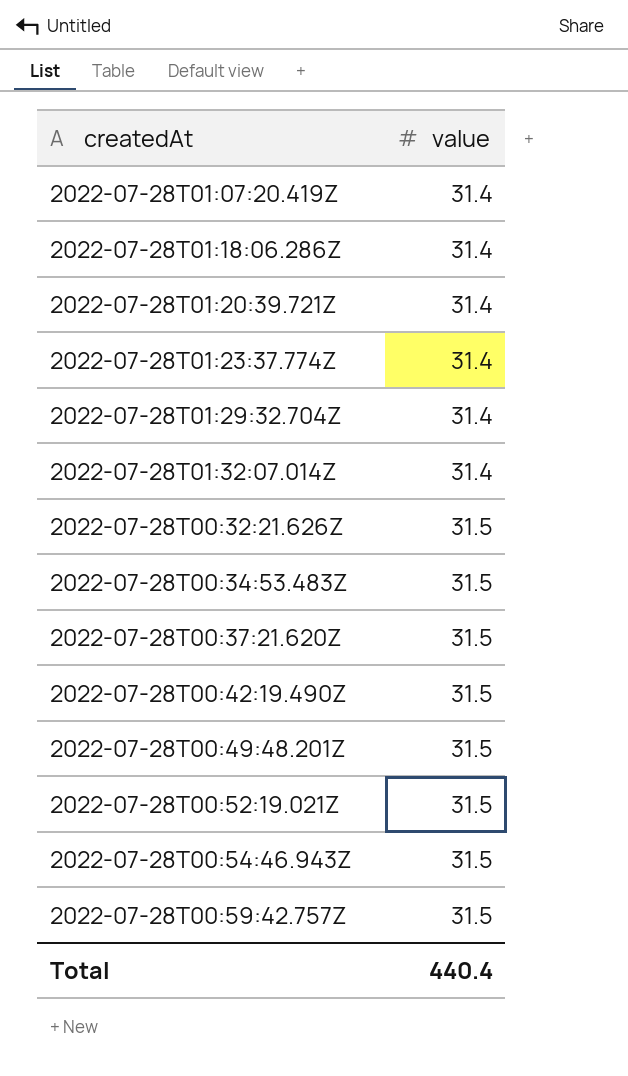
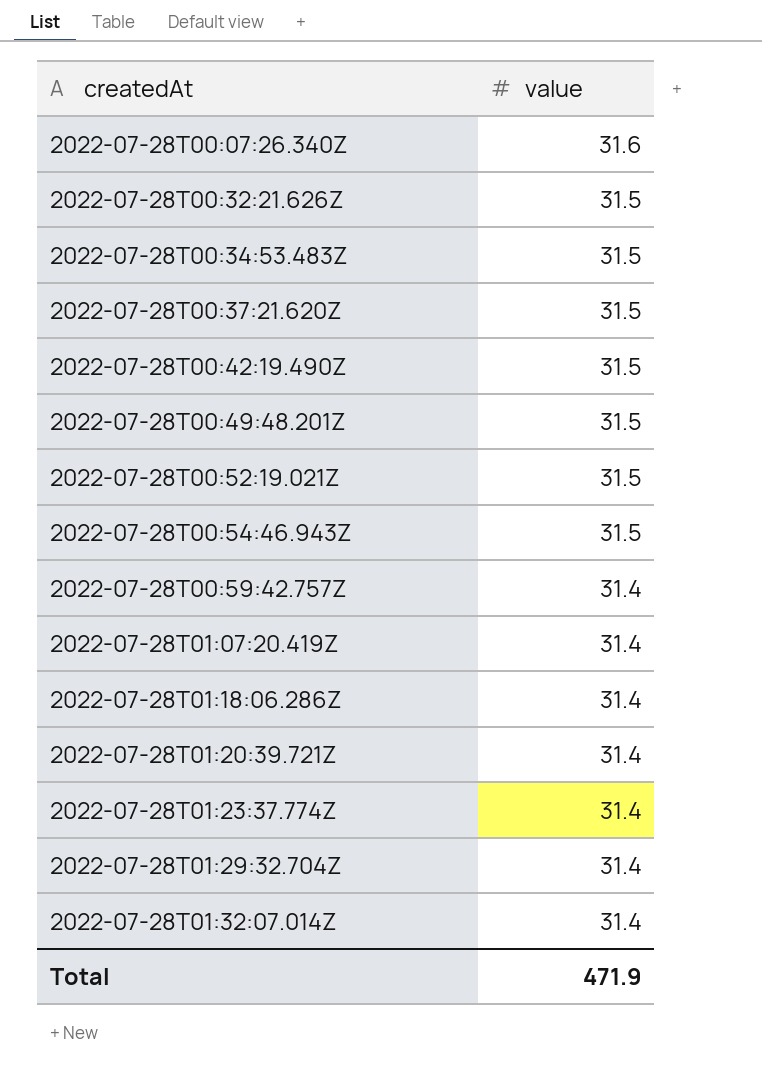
row order: value ascending -> createdAt ascending
row 2022-07-28T00:07:26.340Z: none -> 31.6
2022-07-28T00:59:42.757Z | value: 31.5 -> 31.4
Total | value: 440.4 -> 471.9

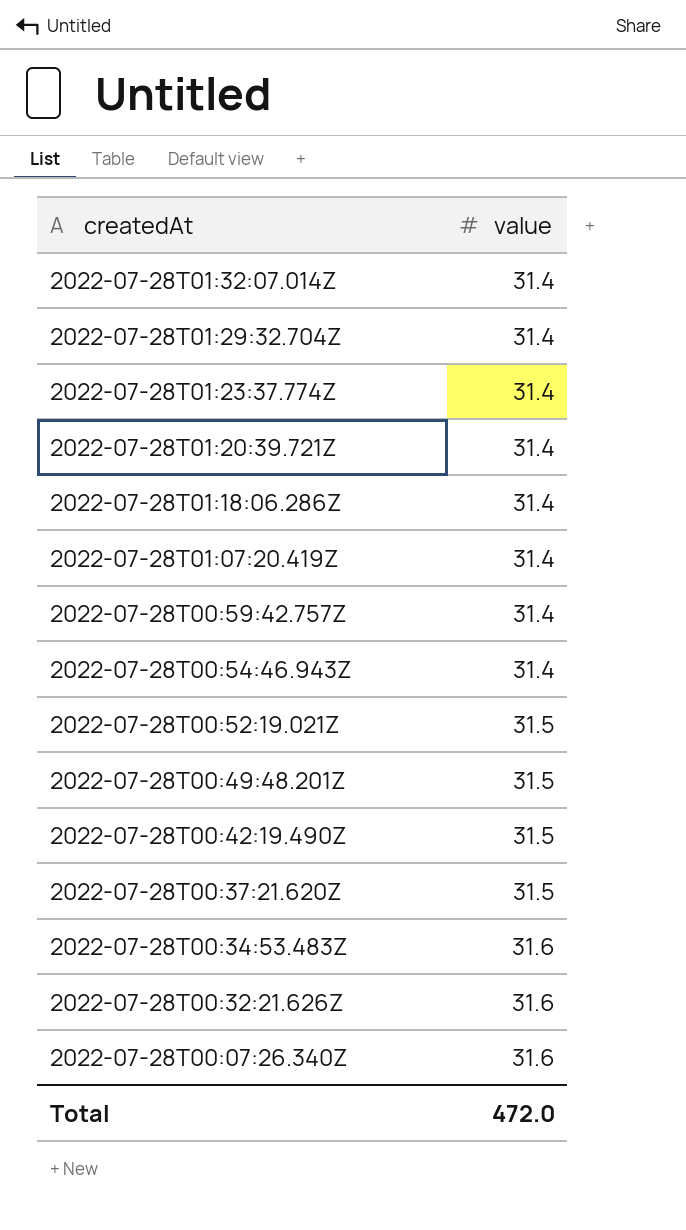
row order: createdAt ascending -> createdAt descending
2022-07-28T00:54:46.943Z | value: 31.5 -> 31.4
2022-07-28T00:34:53.483Z | value: 31.5 -> 31.6
2022-07-28T00:32:21.626Z | value: 31.5 -> 31.6
Total | value: 471.9 -> 472.0

